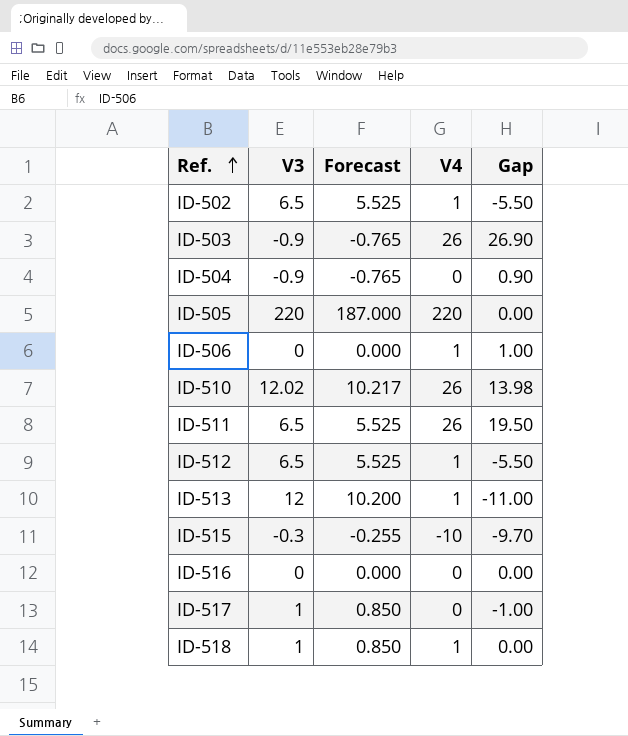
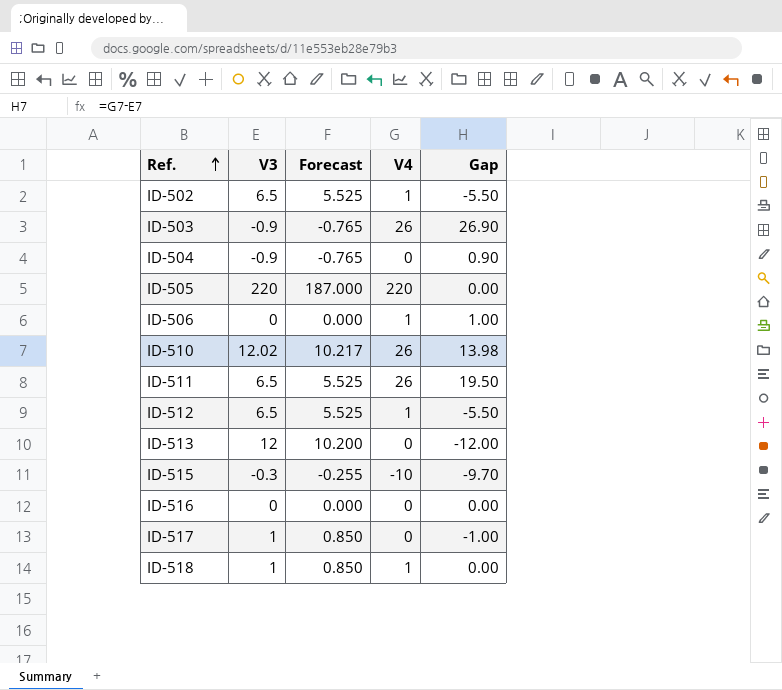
ID-513 | V4: 1 -> 0
ID-513 | Gap: -11.00 -> -12.00

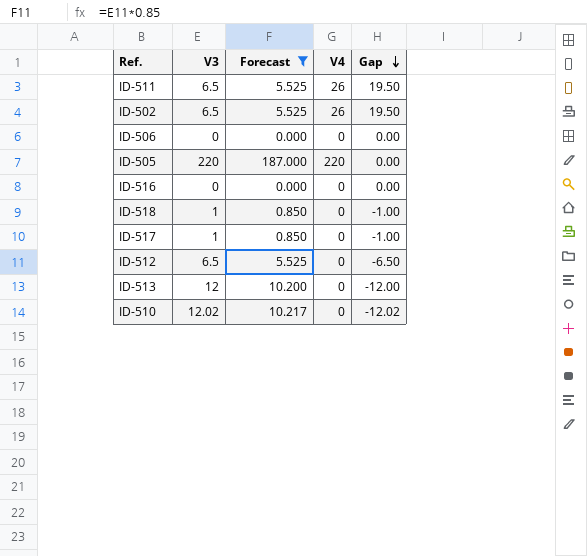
filter: none -> Forecast >= 0.000
row order: Ref. ascending -> Gap descending
ID-502 | V4: 1 -> 26
ID-502 | Gap: -5.50 -> 19.50
ID-506 | V4: 1 -> 0
ID-506 | Gap: 1.00 -> 0.00
ID-518 | V4: 1 -> 0
ID-518 | Gap: 0.00 -> -1.00
ID-512 | V4: 1 -> 0
ID-512 | Gap: -5.50 -> -6.50
ID-510 | V4: 26 -> 0
ID-510 | Gap: 13.98 -> -12.02

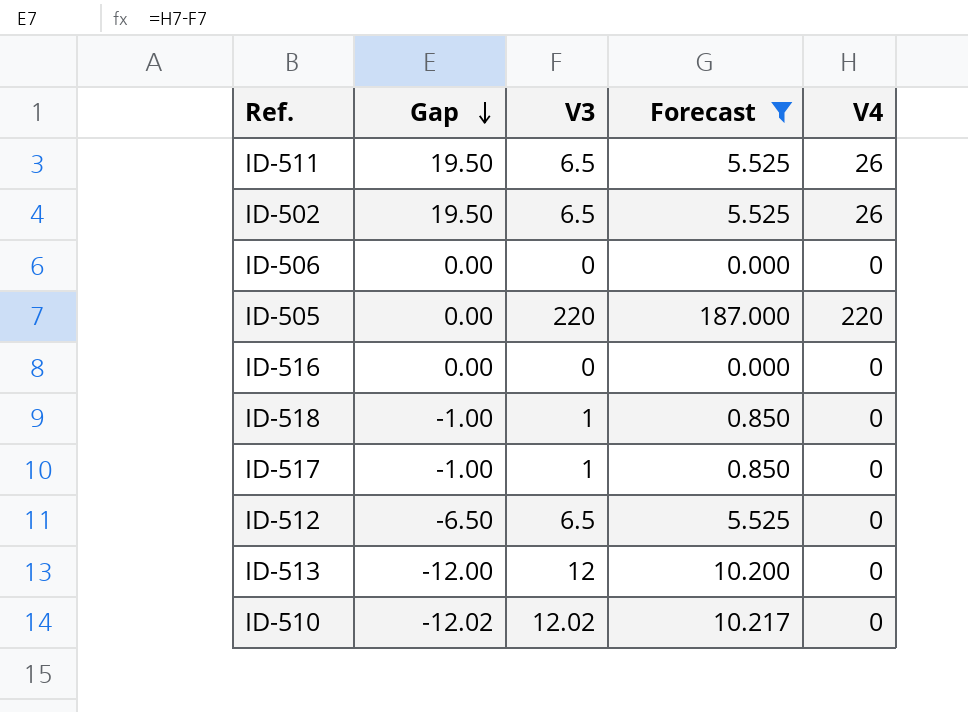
column Gap | position: 5 -> 2

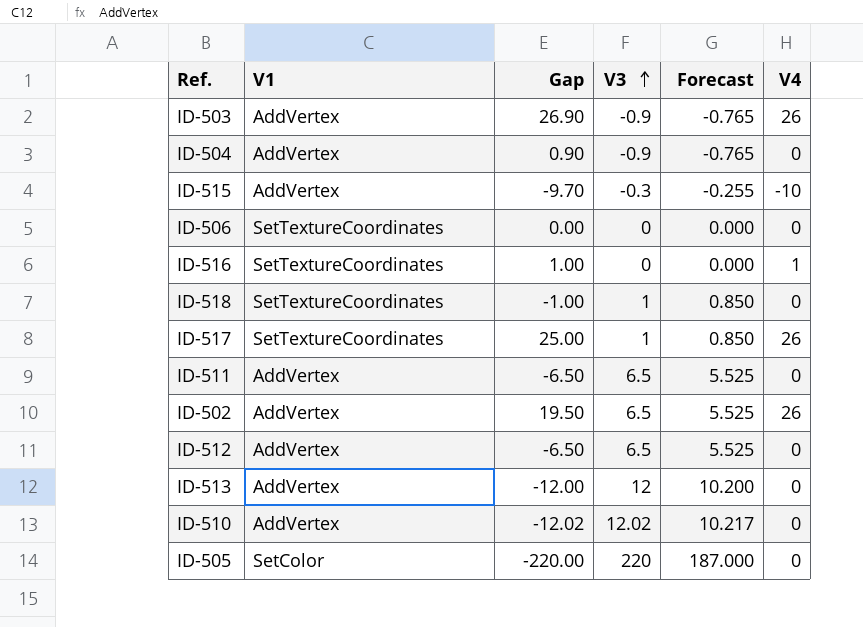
filter: Forecast >= 0.000 -> none
row order: Gap descending -> V3 ascending
column V1 | position: none -> 2
ID-516 | Gap: 0.00 -> 1.00
ID-516 | V4: 0 -> 1
ID-517 | Gap: -1.00 -> 25.00
ID-517 | V4: 0 -> 26
ID-511 | Gap: 19.50 -> -6.50
ID-511 | V4: 26 -> 0
ID-505 | Gap: 0.00 -> -220.00
ID-505 | V4: 220 -> 0

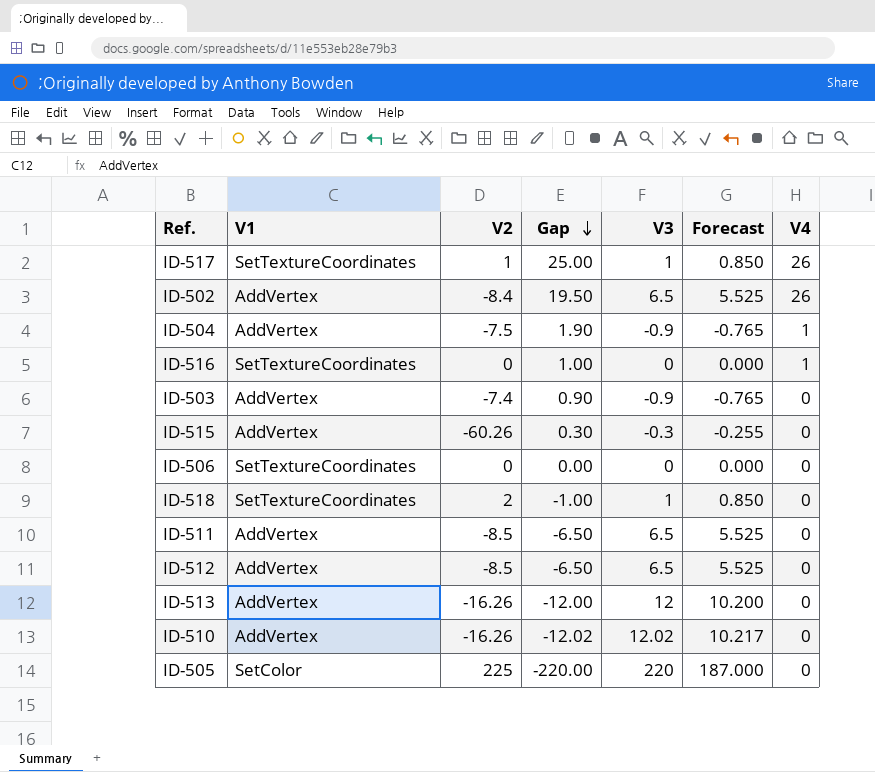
row order: V3 ascending -> Gap descending
column V2 | position: none -> 3
ID-504 | Gap: 0.90 -> 1.90
ID-504 | V4: 0 -> 1
ID-503 | Gap: 26.90 -> 0.90
ID-503 | V4: 26 -> 0
ID-515 | Gap: -9.70 -> 0.30
ID-515 | V4: -10 -> 0

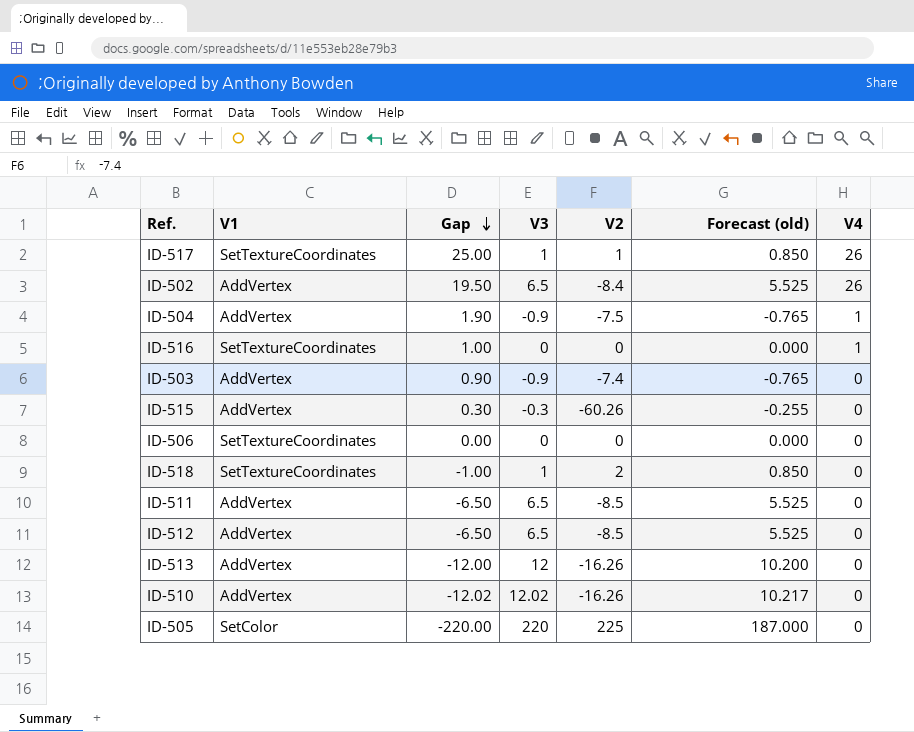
column V2 | position: 3 -> 5
column name: Forecast -> Forecast (old)

